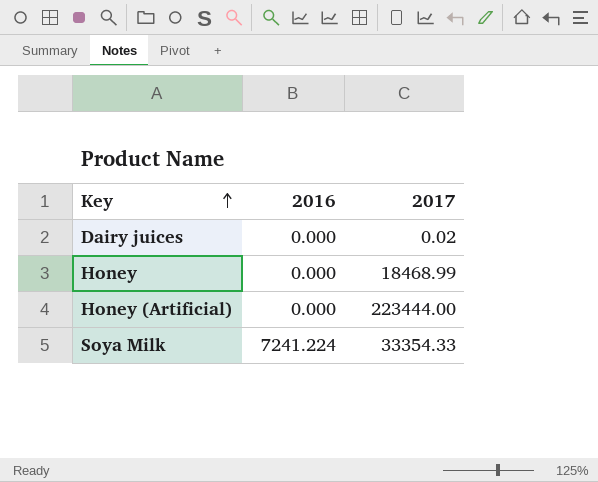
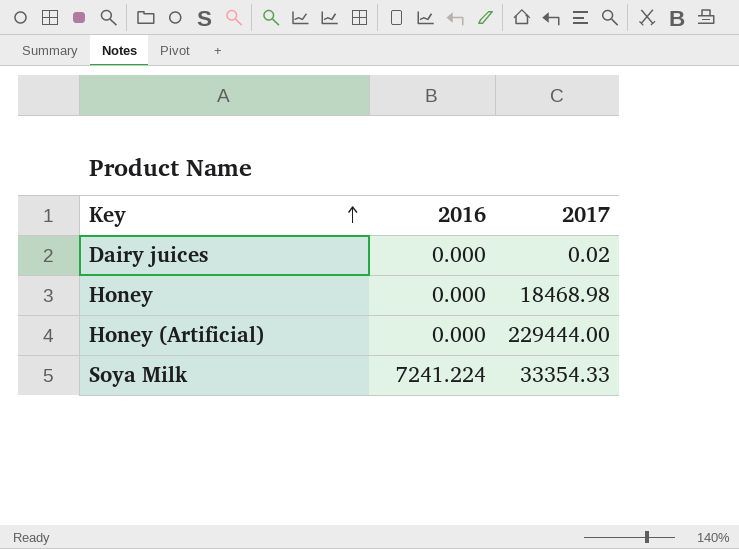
Honey | 2017: 18468.99 -> 18468.98
Honey (Artificial) | 2017: 223444.00 -> 229444.00

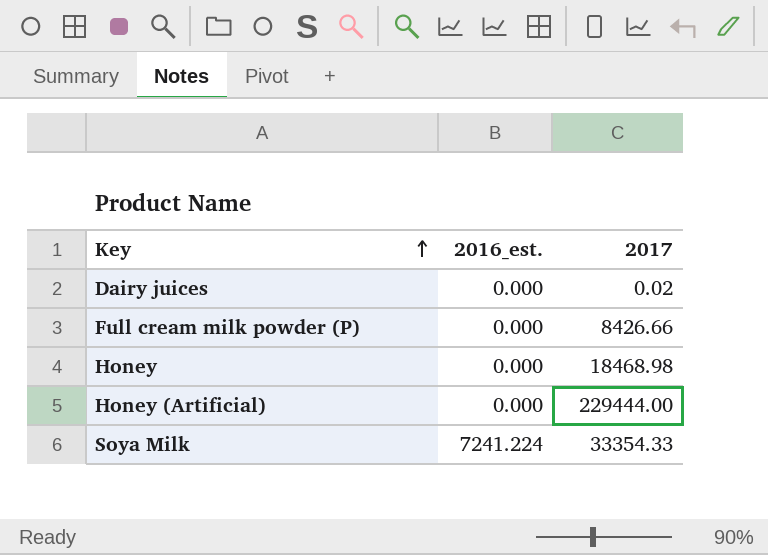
column name: 2016 -> 2016_est.
row Full cream milk powder (P): none -> 0.000 | 8426.66

